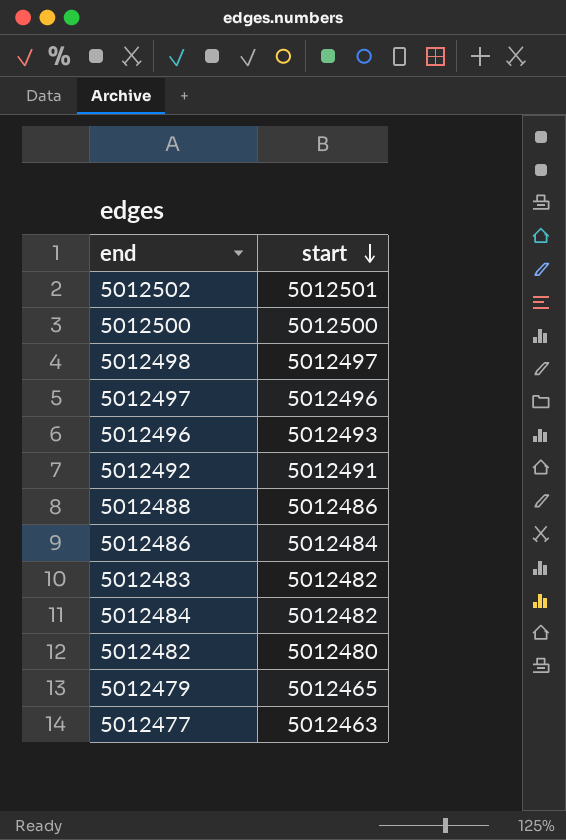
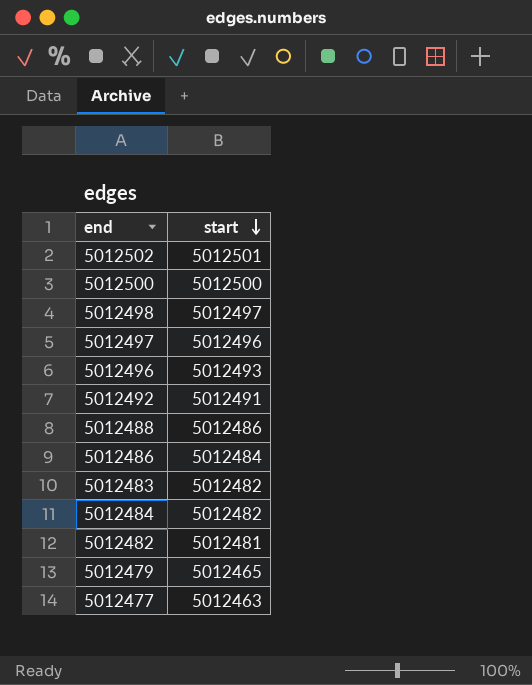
5012482 | start: 5012480 -> 5012481

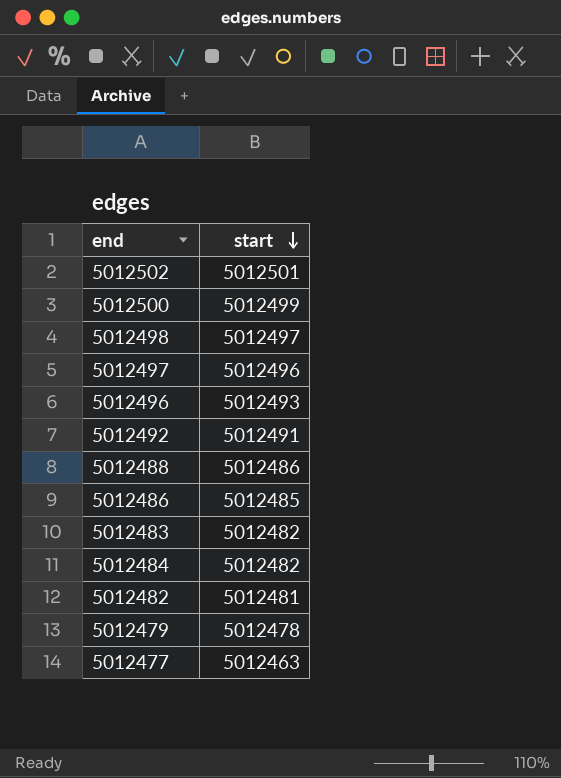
5012500 | start: 5012500 -> 5012499
5012486 | start: 5012484 -> 5012485
5012479 | start: 5012465 -> 5012478

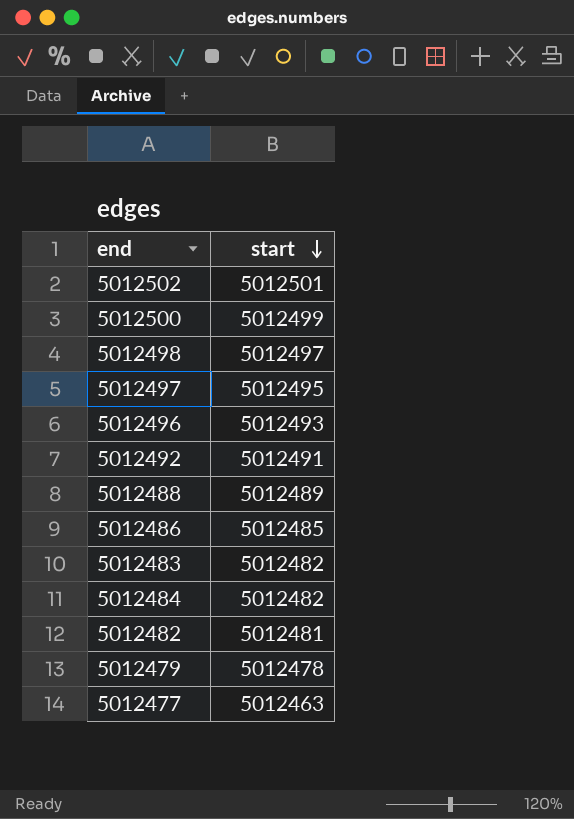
5012497 | start: 5012496 -> 5012495
5012488 | start: 5012486 -> 5012489

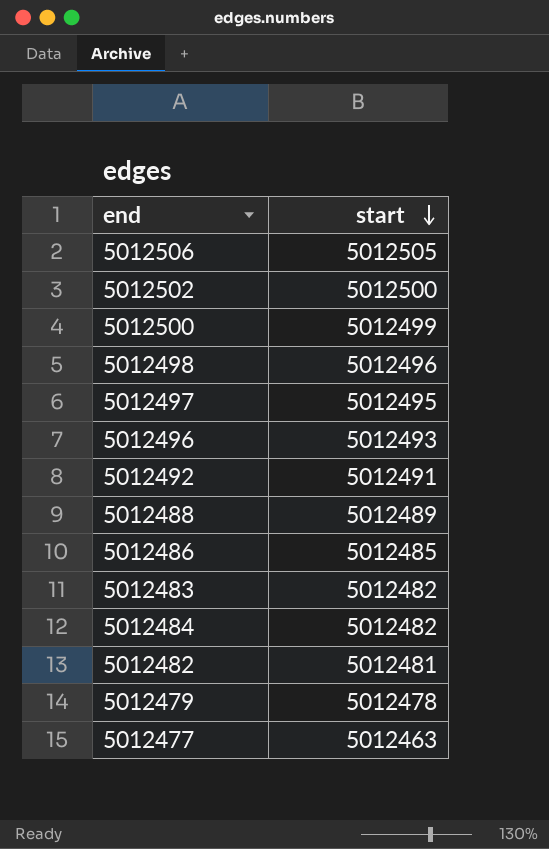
row 5012506: none -> 5012505
5012502 | start: 5012501 -> 5012500
5012498 | start: 5012497 -> 5012496

